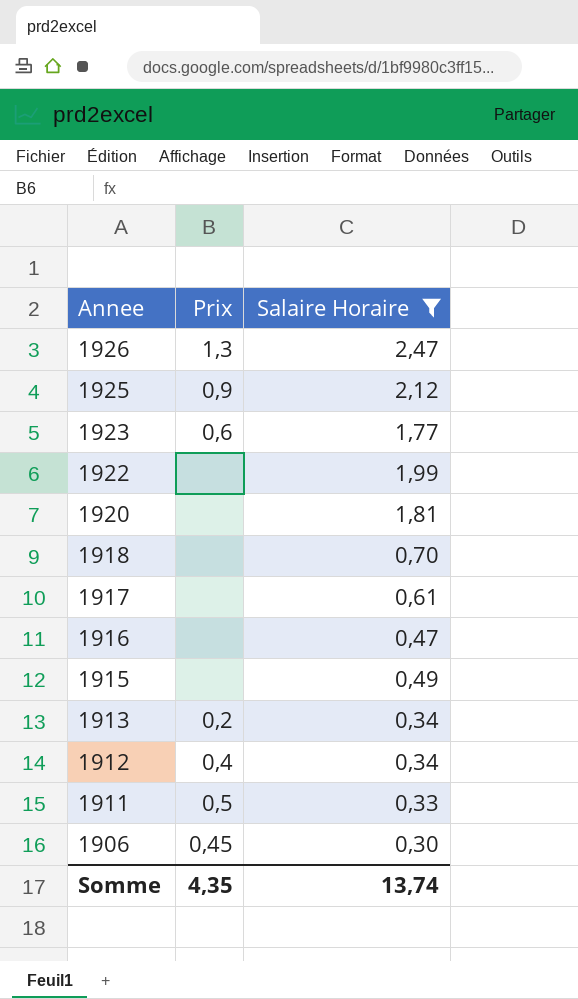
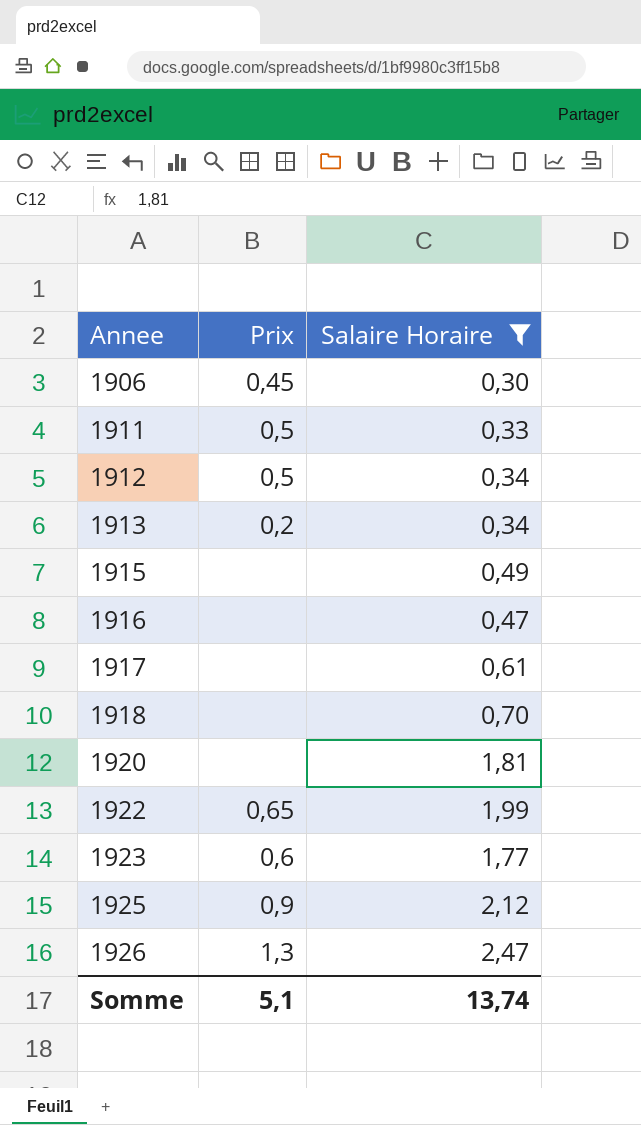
row order: Annee descending -> Annee ascending
1912 | Prix: 0,4 -> 0,5
1922 | Prix: none -> 0,65
Somme | Prix: 4,35 -> 5,1

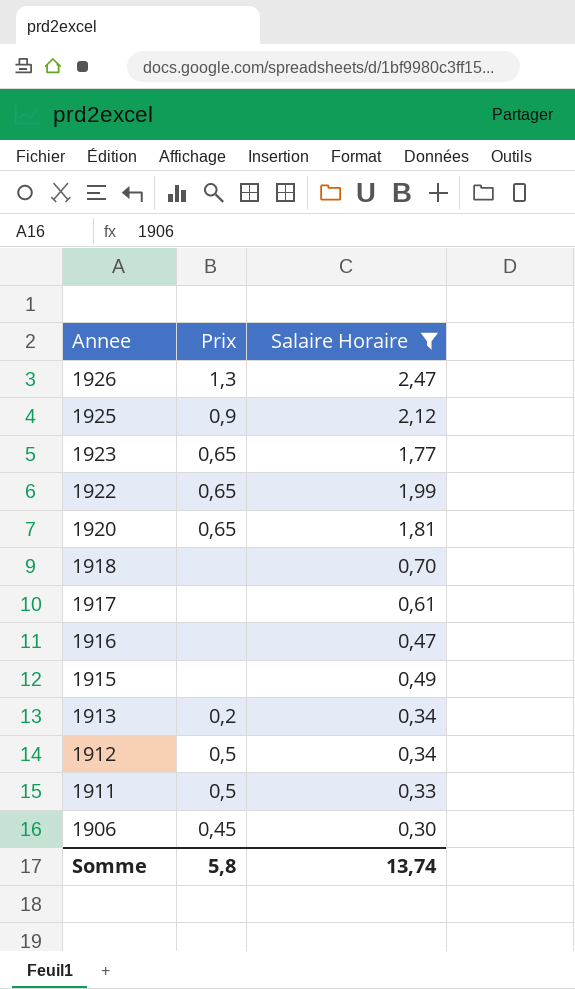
row order: Annee ascending -> Annee descending
1923 | Prix: 0,6 -> 0,65
1920 | Prix: none -> 0,65
Somme | Prix: 5,1 -> 5,8

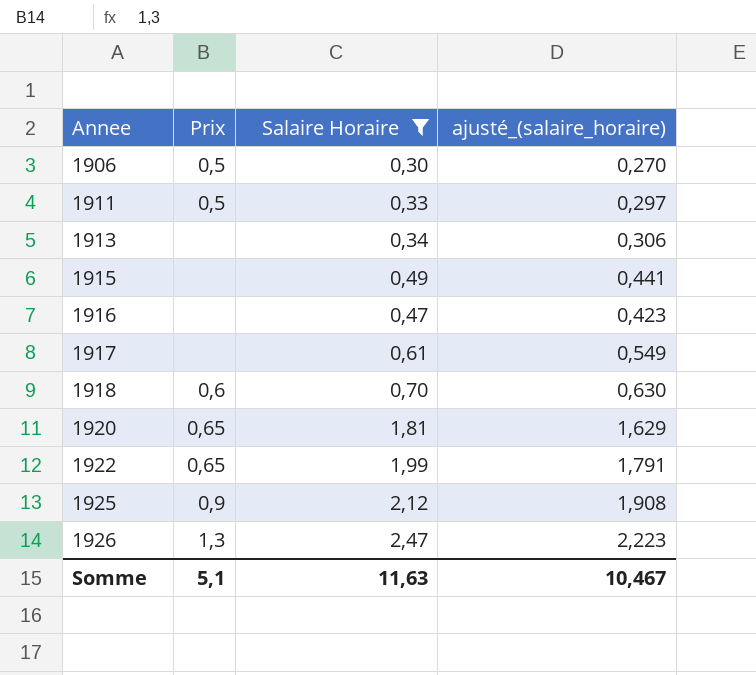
row order: Annee descending -> Annee ascending
column ajusté_(salaire_horaire) | formula: none -> [Salaire Horaire] * 0,9
row 1923: 0,65 | 1,77 -> none
row 1912: 0,5 | 0,34 -> none
1906 | Prix: 0,45 -> 0,5
1913 | Prix: 0,2 -> none
1918 | Prix: none -> 0,6
Somme | Prix: 5,8 -> 5,1
Somme | Salaire Horaire: 13,74 -> 11,63

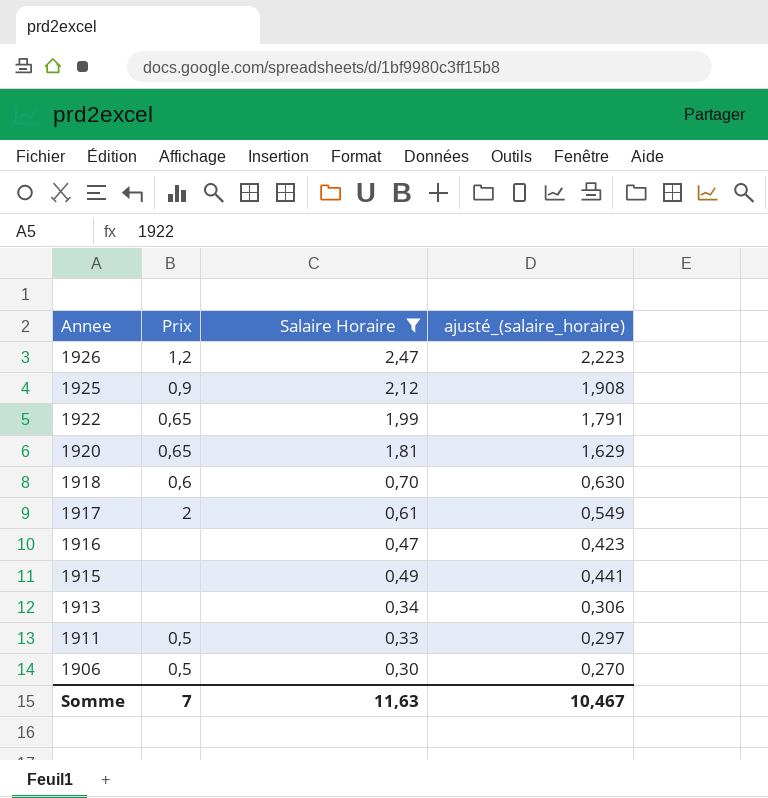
row order: Annee ascending -> Annee descending
1926 | Prix: 1,3 -> 1,2
1917 | Prix: none -> 2
Somme | Prix: 5,1 -> 7

